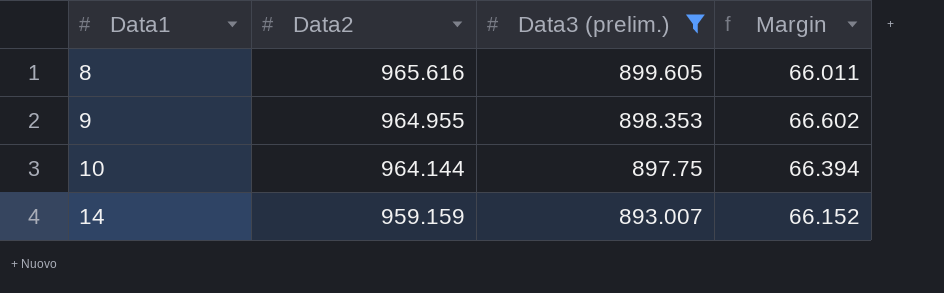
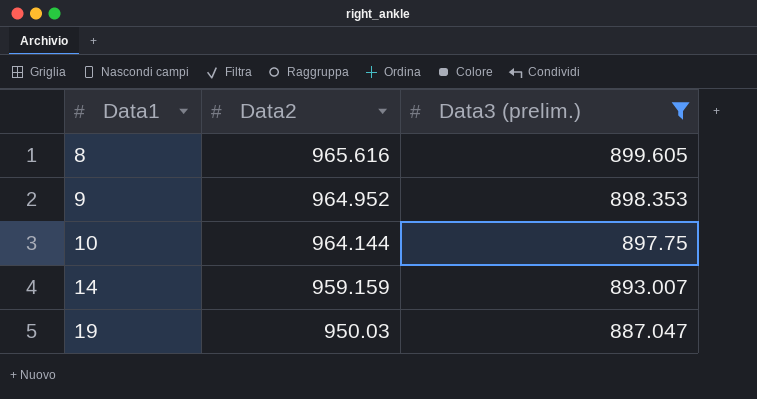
column Margin | formula: [Data2] - [Data3 (prelim.)] -> none
9 | Data2: 964.955 -> 964.952
row 19: none -> 950.03 | 887.047

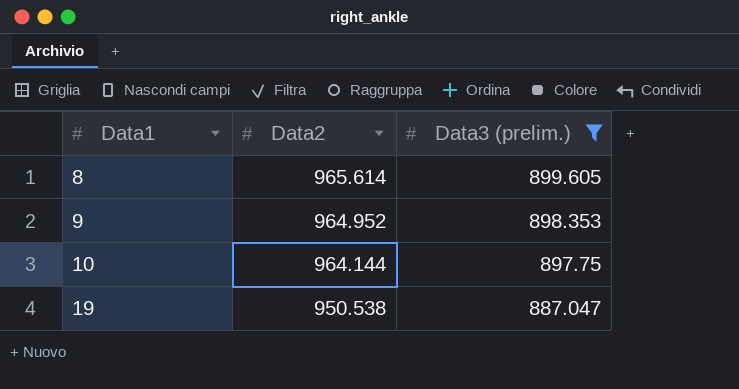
row 14: 959.159 | 893.007 -> none
8 | Data2: 965.616 -> 965.614
19 | Data2: 950.03 -> 950.538

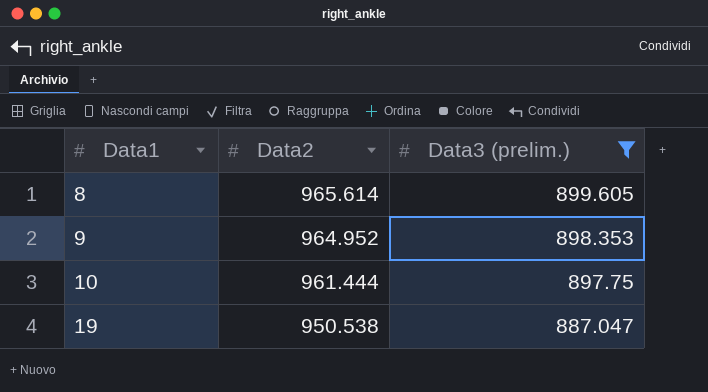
10 | Data2: 964.144 -> 961.444

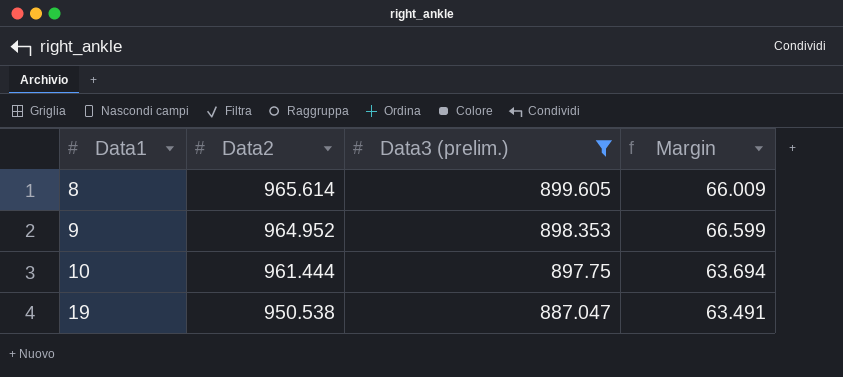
column Margin | formula: none -> [Data2] - [Data3 (prelim.)]

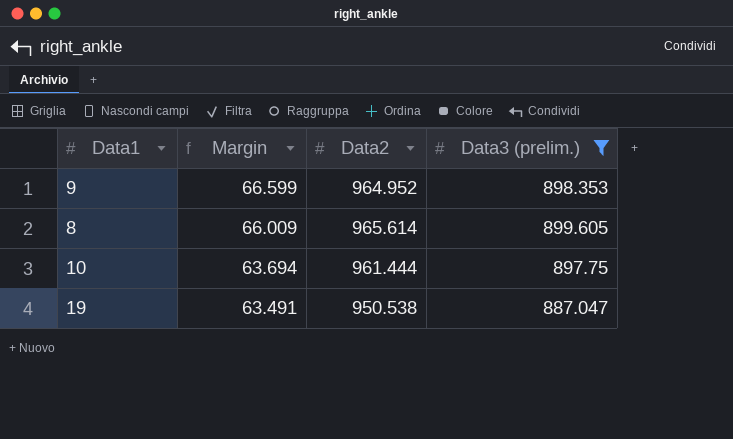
row order: Data1 ascending -> Margin descending
column Margin | position: 4 -> 2

